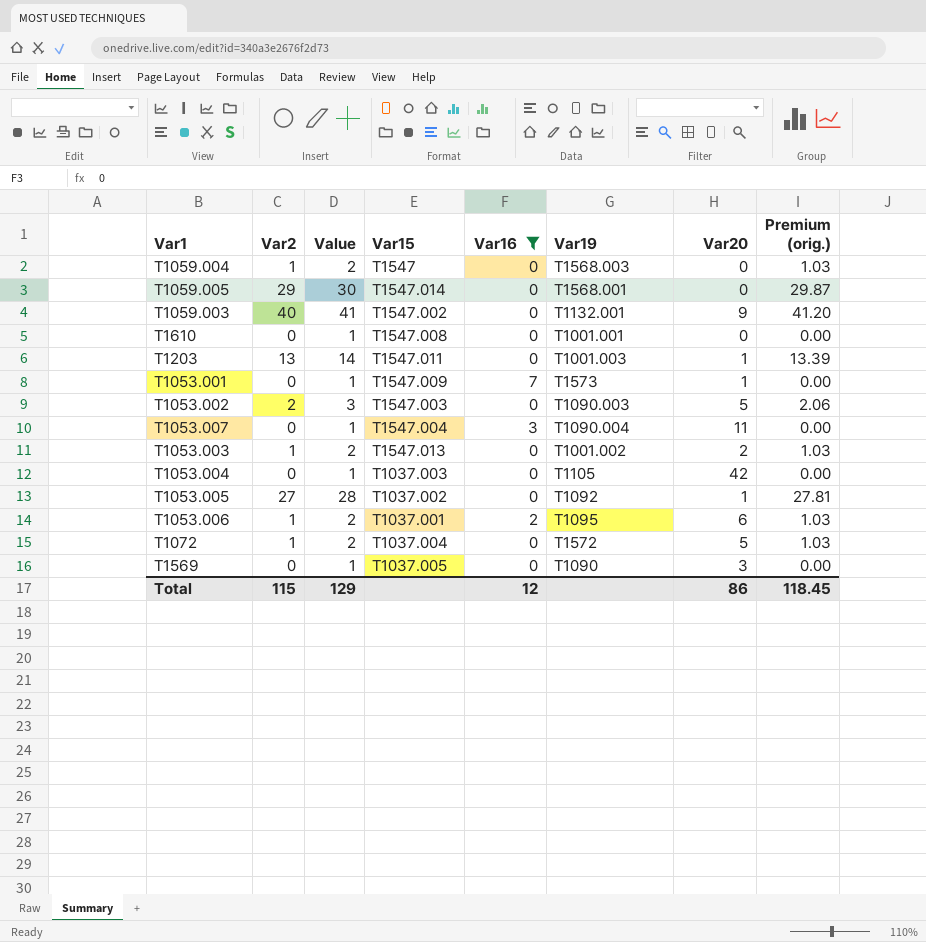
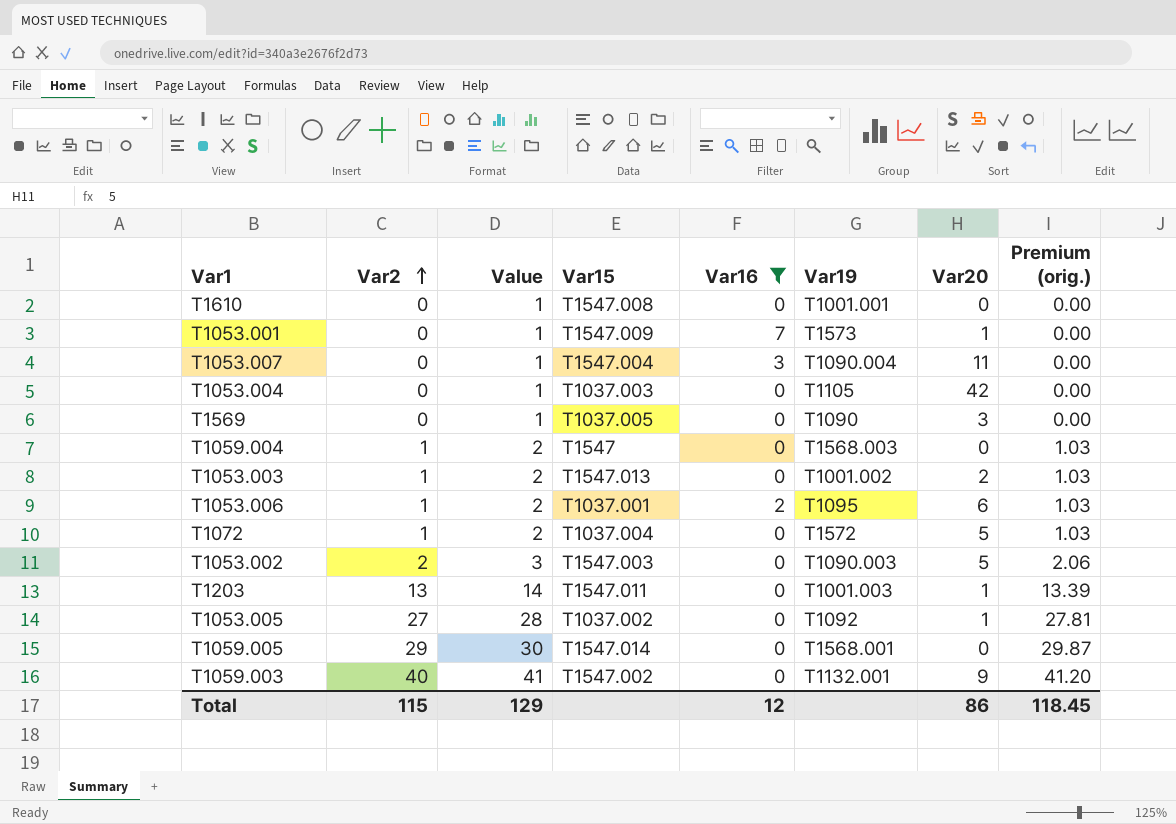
row order: none -> Var2 ascending

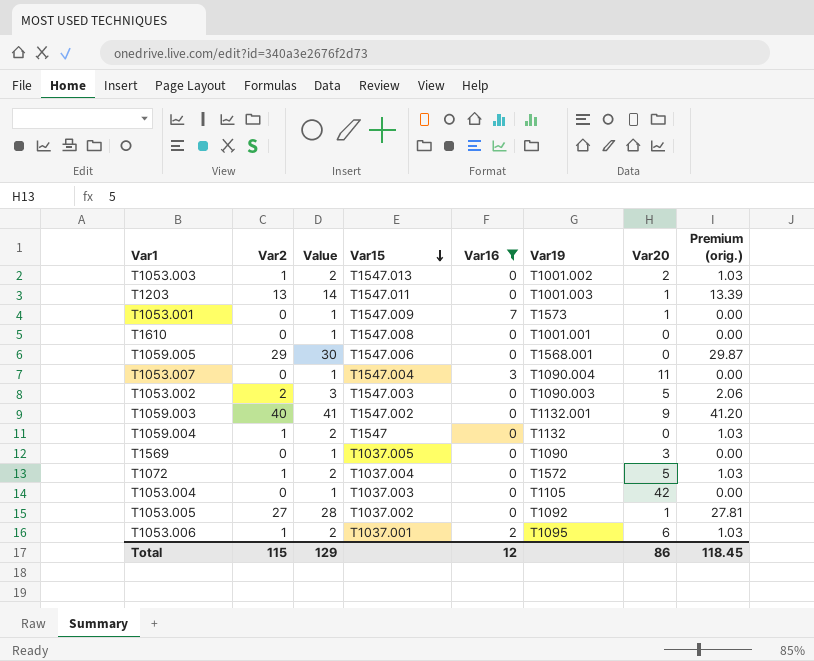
row order: Var2 ascending -> Var15 descending
T1059.005 | Var15: T1547.014 -> T1547.006
T1059.004 | Var19: T1568.003 -> T1132

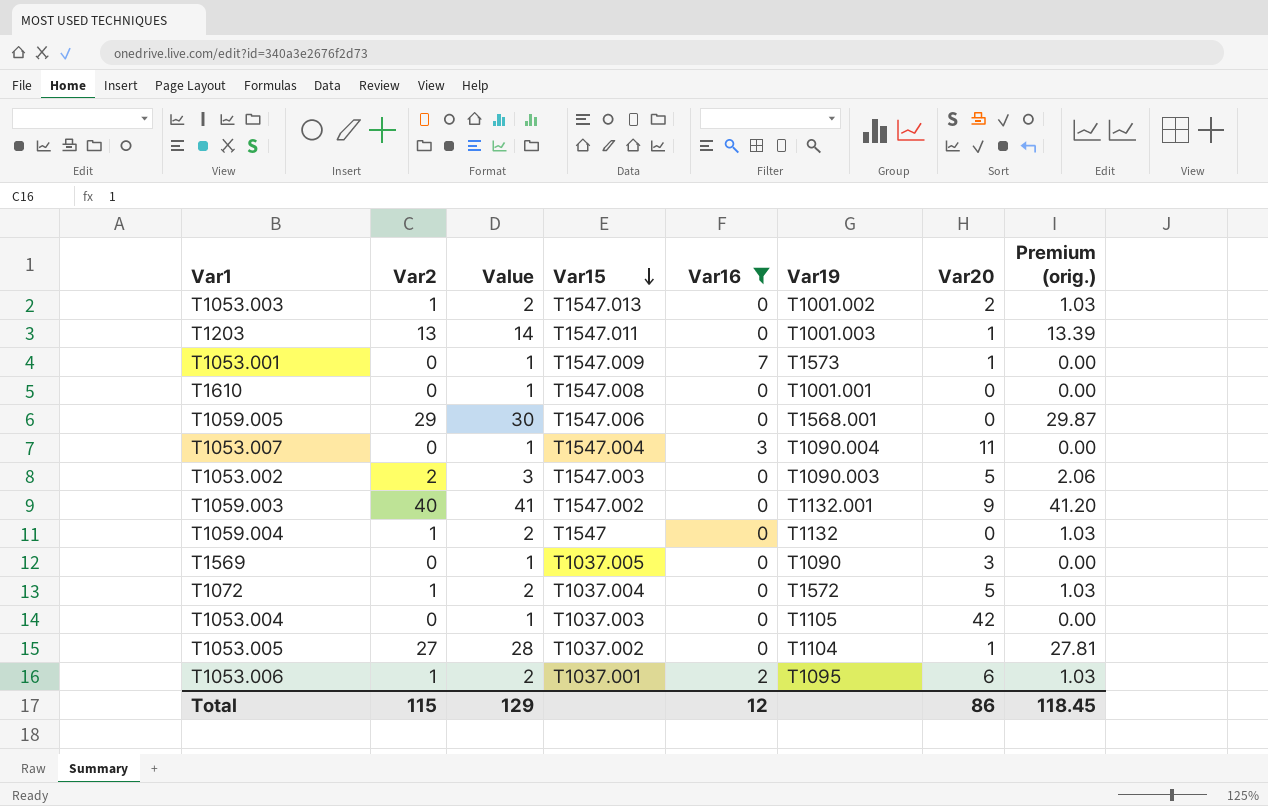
T1053.005 | Var19: T1092 -> T1104

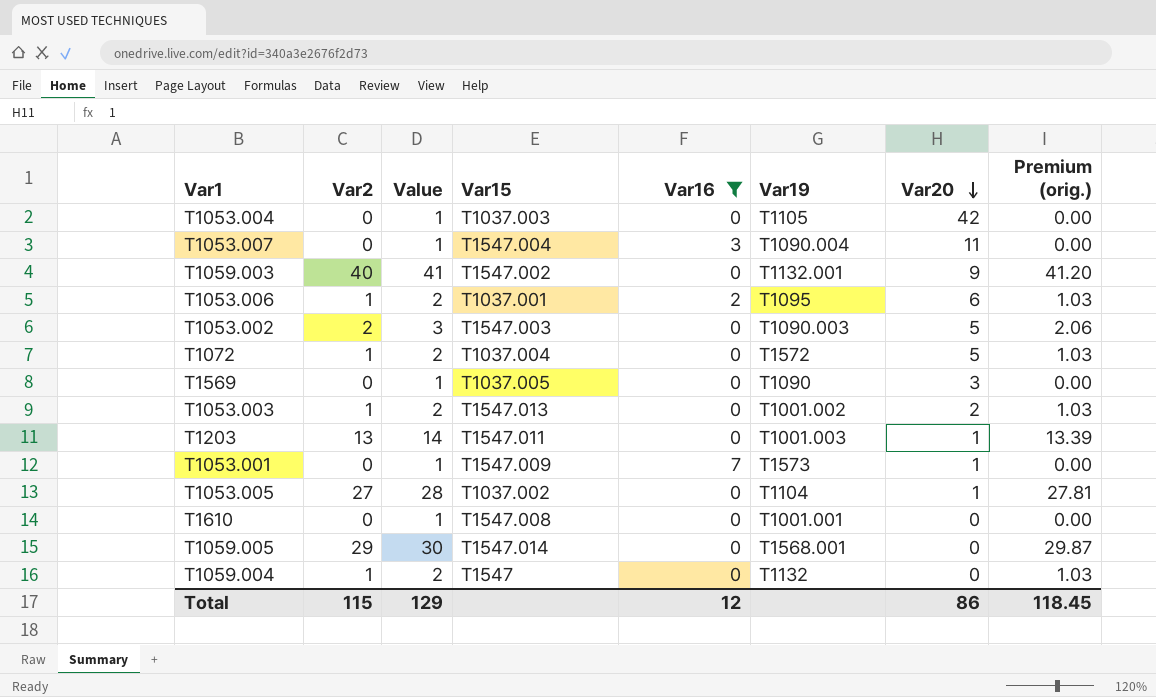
row order: Var15 descending -> Var20 descending
T1059.005 | Var15: T1547.006 -> T1547.014

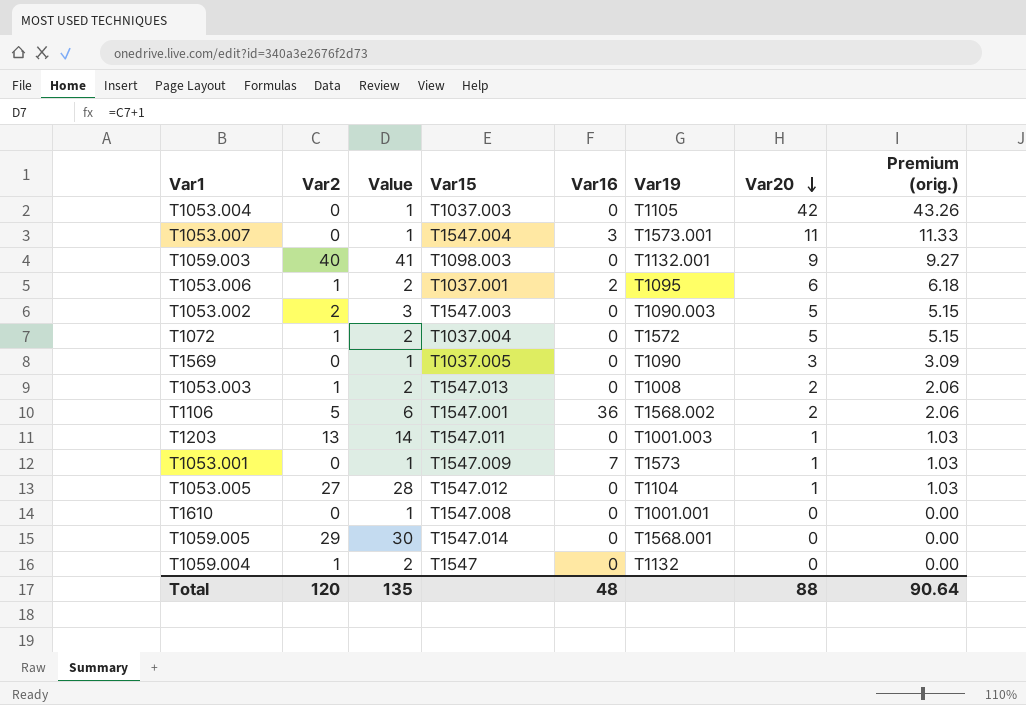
filter: Var16 != 36 -> none
column Premium (orig.) | formula: [Var2] * 1.03 -> [Var20] * 1.03
T1053.007 | Var19: T1090.004 -> T1573.001
T1059.003 | Var15: T1547.002 -> T1098.003
T1053.003 | Var19: T1001.002 -> T1008
T1053.005 | Var15: T1037.002 -> T1547.012
Total | Var2: 115 -> 120
Total | Value: 129 -> 135
Total | Var16: 12 -> 48
Total | Var20: 86 -> 88
Total | Premium (orig.): 118.45 -> 90.64

